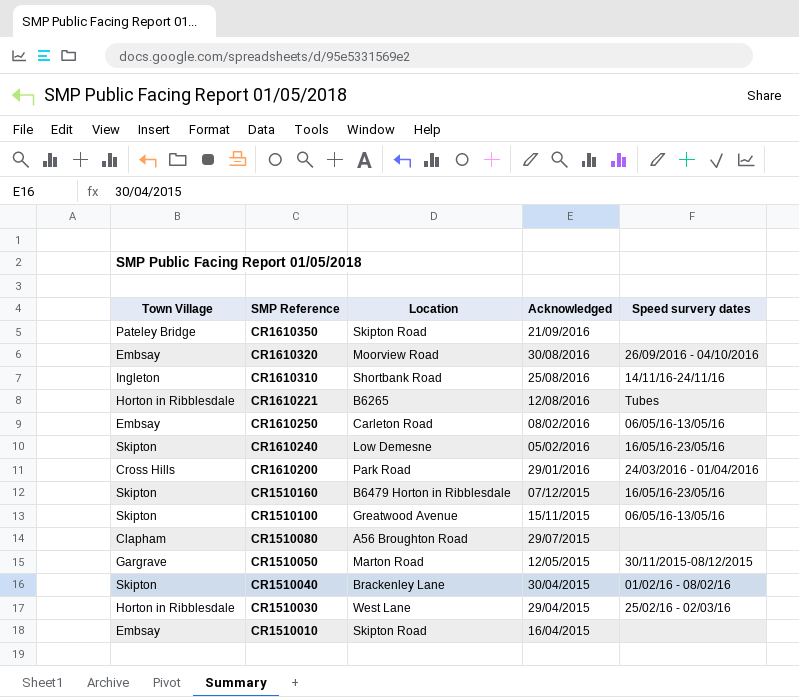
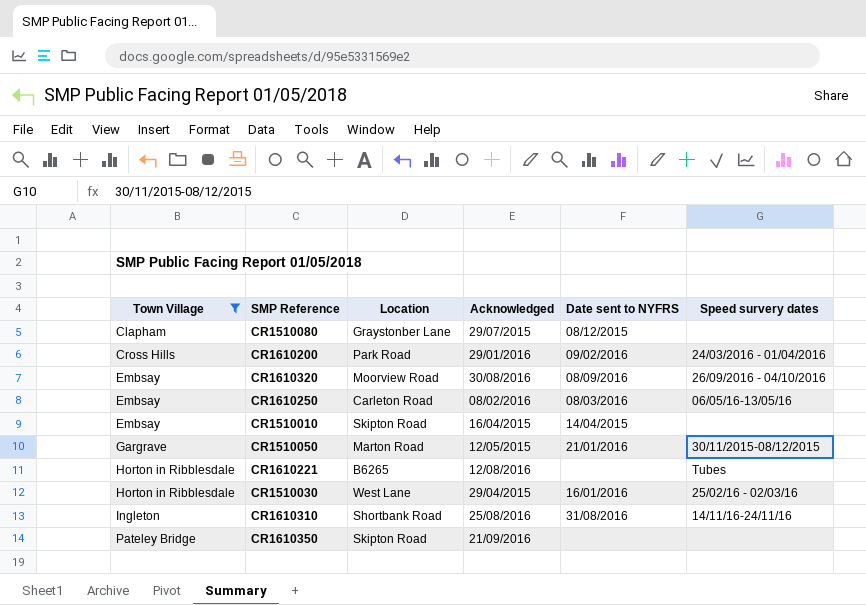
filter: none -> Town Village != Skipton
row order: Acknowledged descending -> Town Village ascending
column Date sent to NYFRS | position: none -> 5
CR1510080 | Location: A56 Broughton Road -> Graystonber Lane

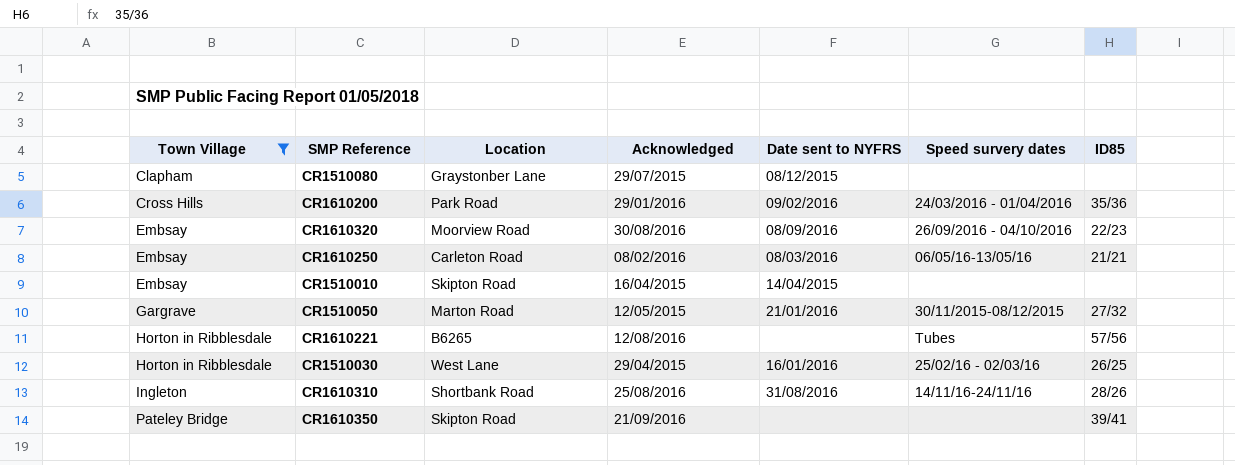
column ID85 | position: none -> 7

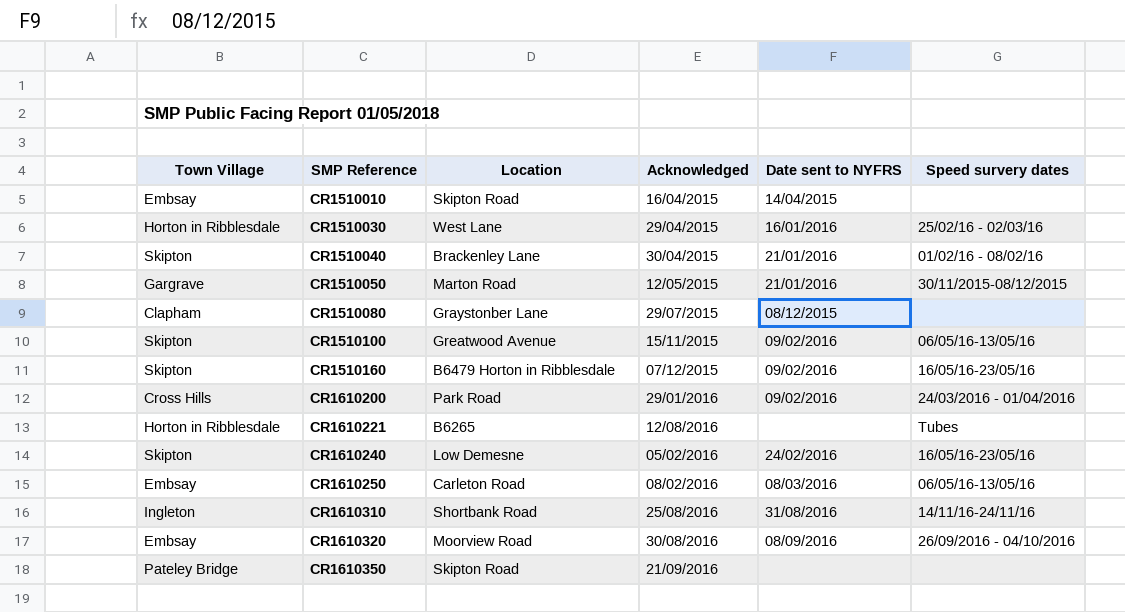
filter: Town Village != Skipton -> none
row order: Town Village ascending -> SMP Reference ascending
column ID85 | position: 7 -> none

